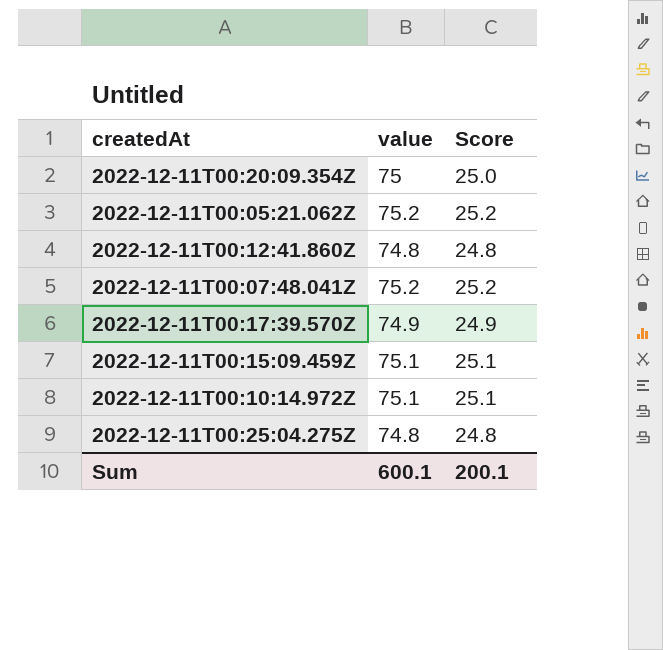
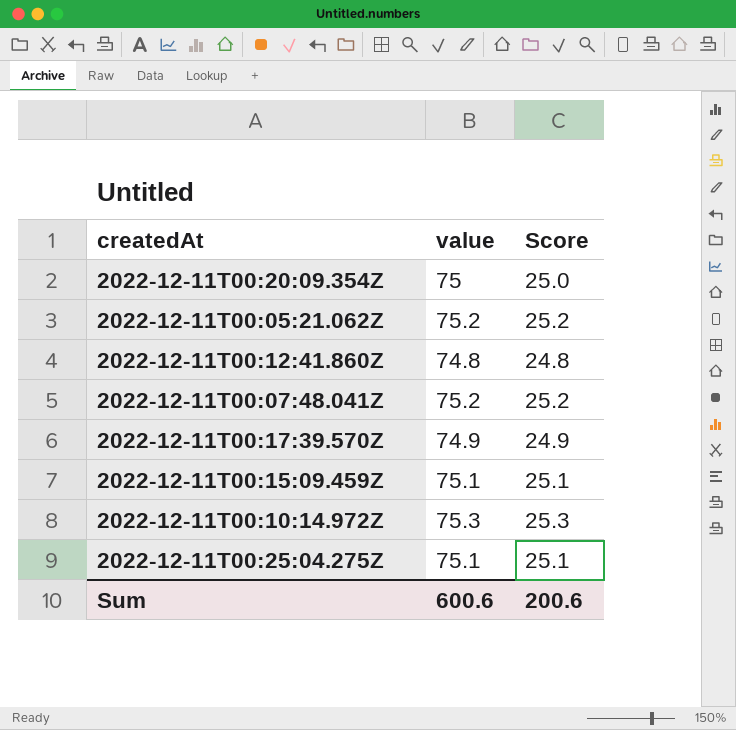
2022-12-11T00:10:14.972Z | value: 75.1 -> 75.3
2022-12-11T00:10:14.972Z | Score: 25.1 -> 25.3
2022-12-11T00:25:04.275Z | value: 74.8 -> 75.1
2022-12-11T00:25:04.275Z | Score: 24.8 -> 25.1
Sum | value: 600.1 -> 600.6
Sum | Score: 200.1 -> 200.6

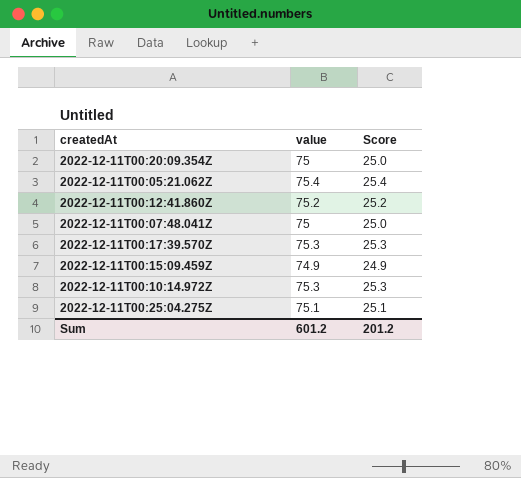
2022-12-11T00:05:21.062Z | value: 75.2 -> 75.4
2022-12-11T00:05:21.062Z | Score: 25.2 -> 25.4
2022-12-11T00:12:41.860Z | value: 74.8 -> 75.2
2022-12-11T00:12:41.860Z | Score: 24.8 -> 25.2
2022-12-11T00:07:48.041Z | value: 75.2 -> 75
2022-12-11T00:07:48.041Z | Score: 25.2 -> 25.0
2022-12-11T00:17:39.570Z | value: 74.9 -> 75.3
2022-12-11T00:17:39.570Z | Score: 24.9 -> 25.3
2022-12-11T00:15:09.459Z | value: 75.1 -> 74.9
2022-12-11T00:15:09.459Z | Score: 25.1 -> 24.9
Sum | value: 600.6 -> 601.2
Sum | Score: 200.6 -> 201.2

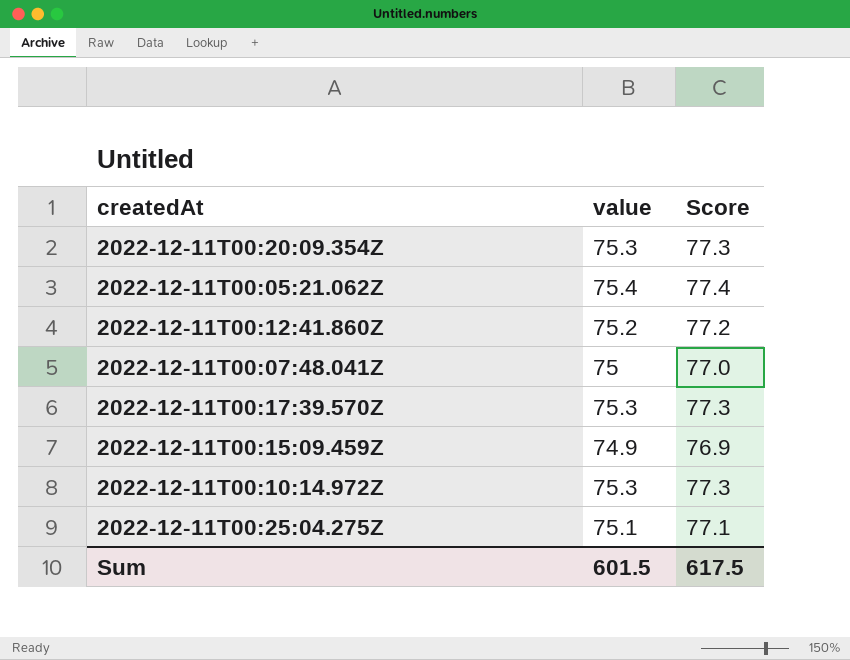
column Score | formula: [value] - 50 -> [value] + 2
2022-12-11T00:20:09.354Z | value: 75 -> 75.3
Sum | value: 601.2 -> 601.5
Sum | Score: 201.2 -> 617.5

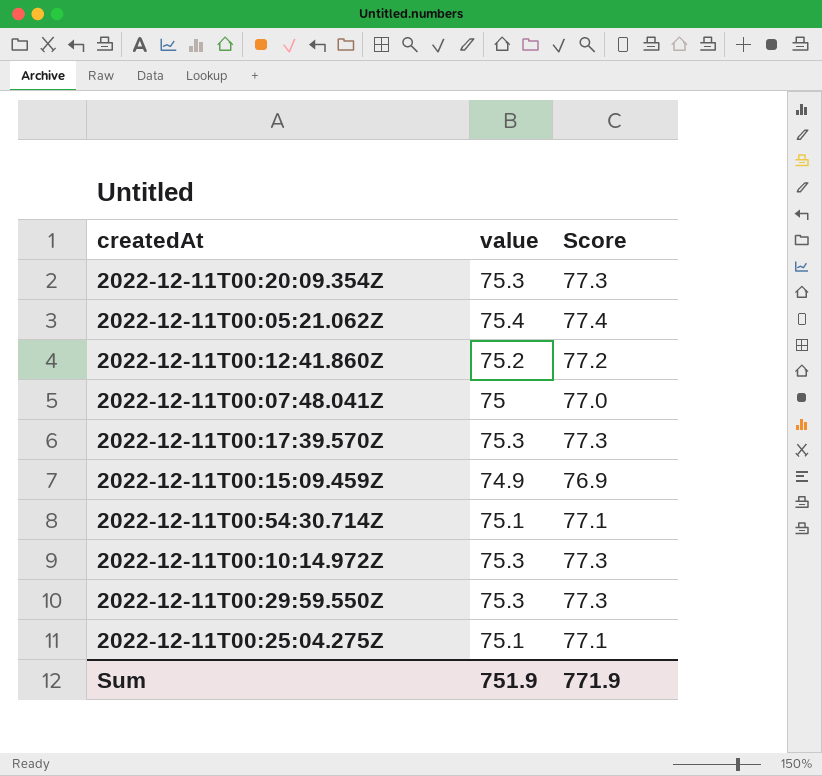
row 2022-12-11T00:54:30.714Z: none -> 75.1 | 77.1
row 2022-12-11T00:29:59.550Z: none -> 75.3 | 77.3
Sum | value: 601.5 -> 751.9
Sum | Score: 617.5 -> 771.9

